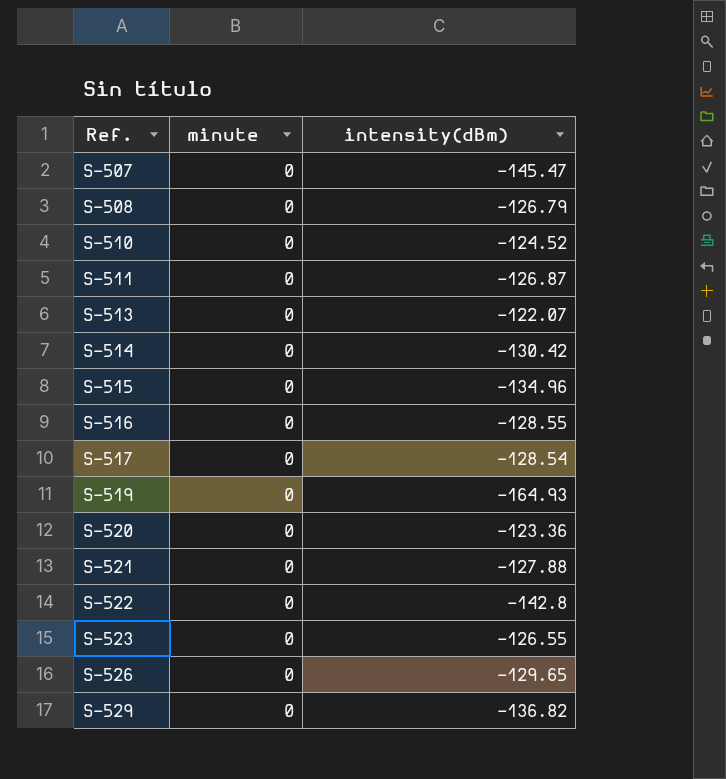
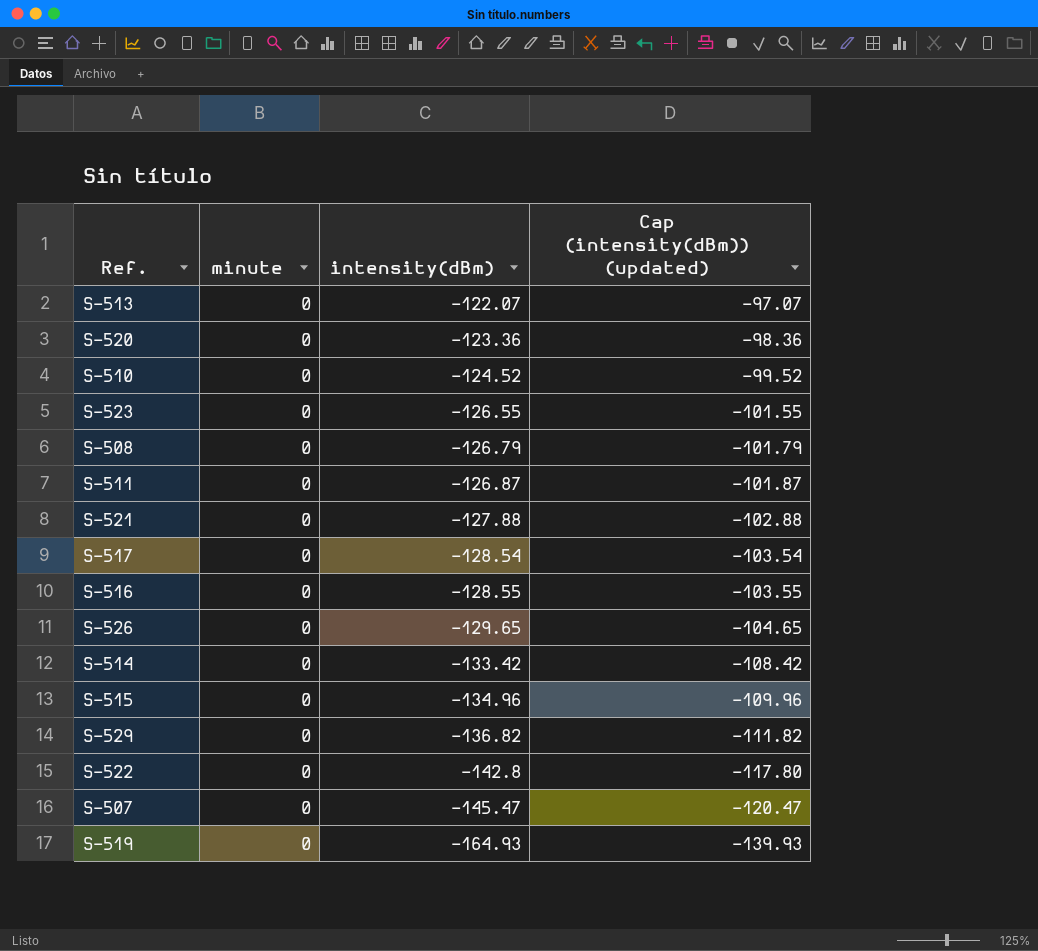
row order: Ref. ascending -> intensity(dBm) descending
column Cap (intensity(dBm)) (updated) | formula: none -> [intensity(dBm)] + 25
S-514 | intensity(dBm): -130.42 -> -133.42

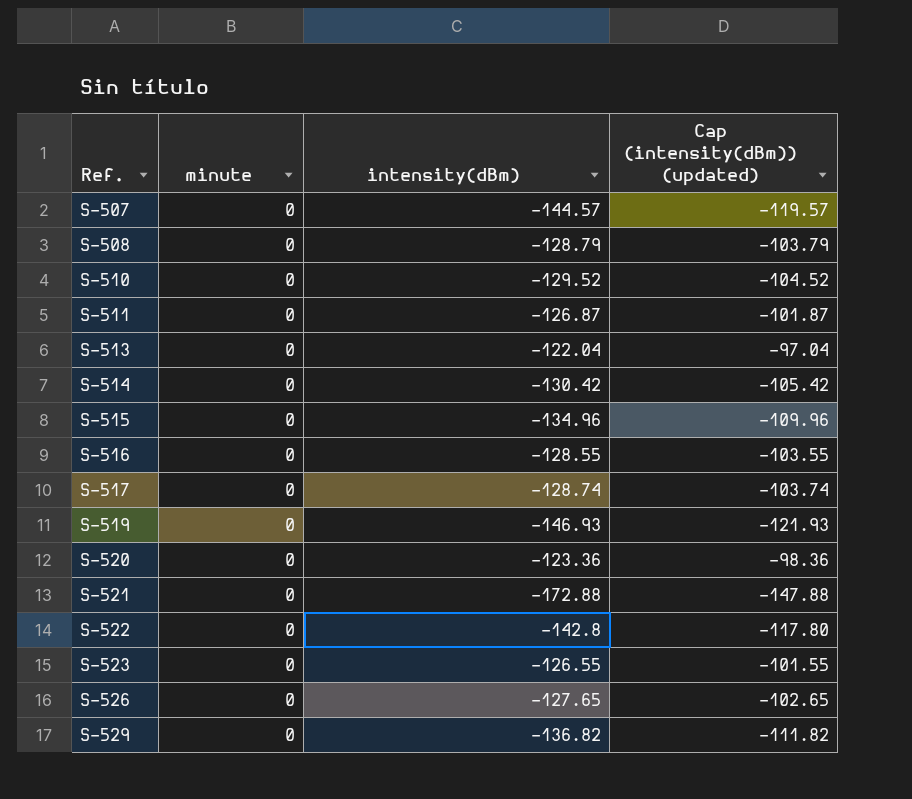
row order: intensity(dBm) descending -> Ref. ascending
S-507 | intensity(dBm): -145.47 -> -144.57
S-507 | Cap (intensity(dBm)) (updated): -120.47 -> -119.57
S-508 | intensity(dBm): -126.79 -> -128.79
S-508 | Cap (intensity(dBm)) (updated): -101.79 -> -103.79
S-510 | intensity(dBm): -124.52 -> -129.52
S-510 | Cap (intensity(dBm)) (updated): -99.52 -> -104.52
S-513 | intensity(dBm): -122.07 -> -122.04
S-513 | Cap (intensity(dBm)) (updated): -97.07 -> -97.04
S-514 | intensity(dBm): -133.42 -> -130.42
S-514 | Cap (intensity(dBm)) (updated): -108.42 -> -105.42
S-517 | intensity(dBm): -128.54 -> -128.74
S-517 | Cap (intensity(dBm)) (updated): -103.54 -> -103.74
S-519 | intensity(dBm): -164.93 -> -146.93
S-519 | Cap (intensity(dBm)) (updated): -139.93 -> -121.93
S-521 | intensity(dBm): -127.88 -> -172.88
S-521 | Cap (intensity(dBm)) (updated): -102.88 -> -147.88
S-526 | intensity(dBm): -129.65 -> -127.65
S-526 | Cap (intensity(dBm)) (updated): -104.65 -> -102.65

